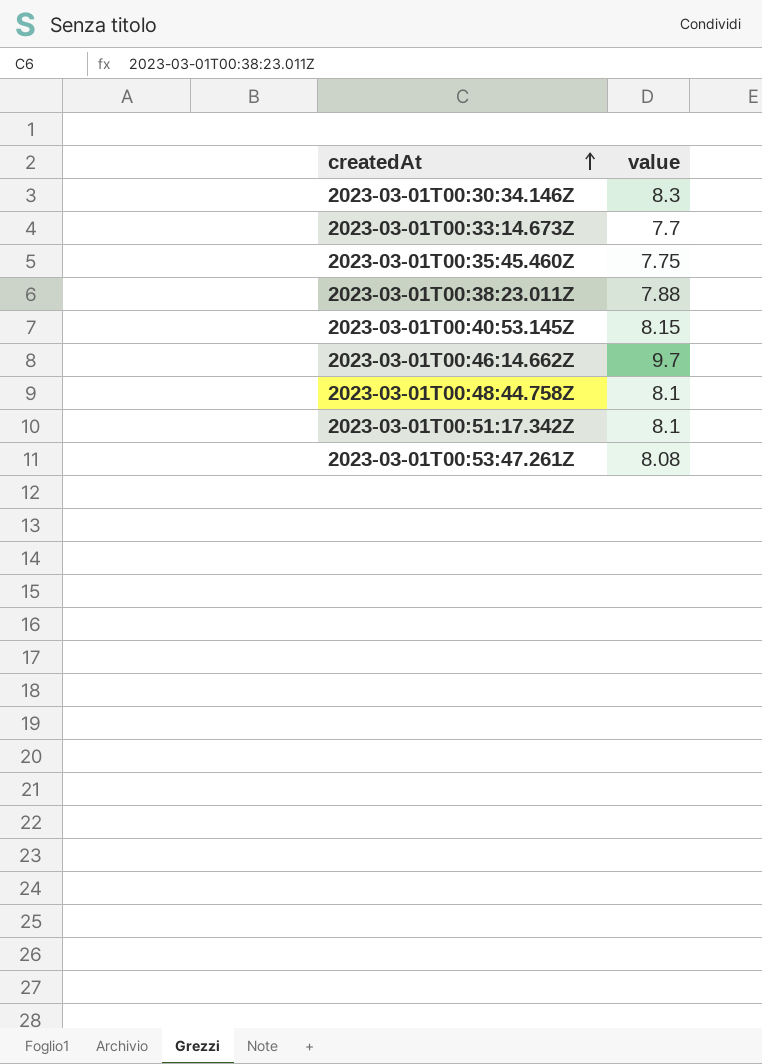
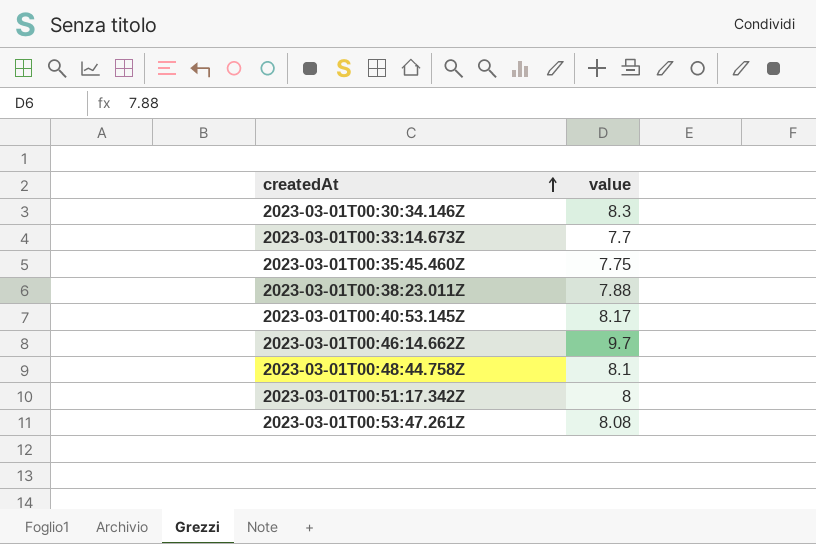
2023-03-01T00:40:53.145Z | value: 8.15 -> 8.17
2023-03-01T00:51:17.342Z | value: 8.1 -> 8

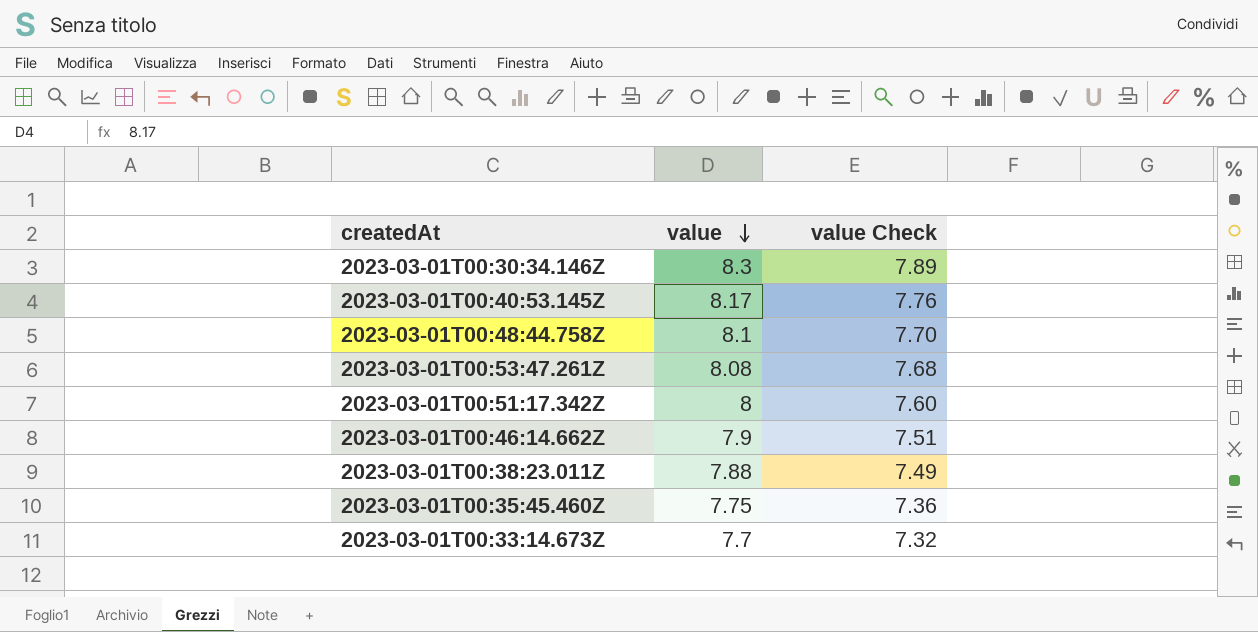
row order: createdAt ascending -> value descending
column value Check | formula: none -> [value] * 0.95
2023-03-01T00:46:14.662Z | value: 9.7 -> 7.9

